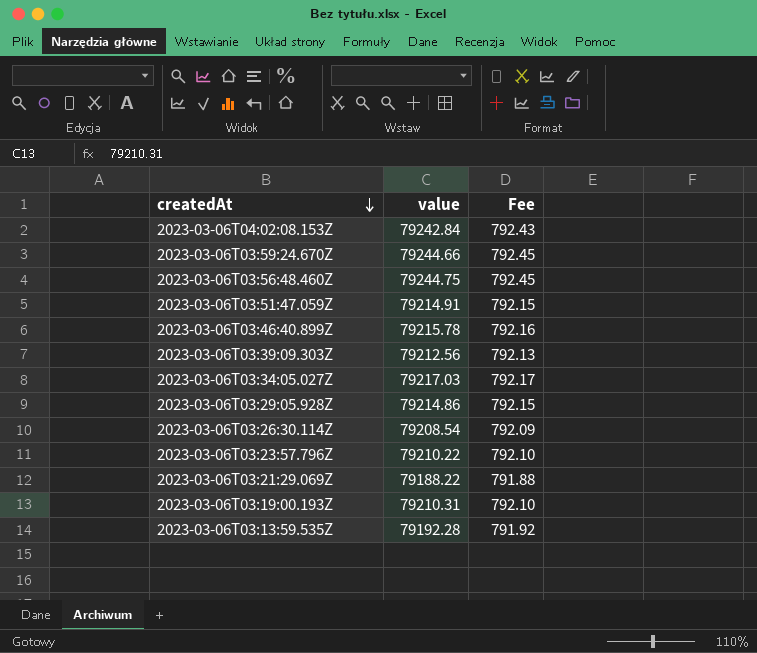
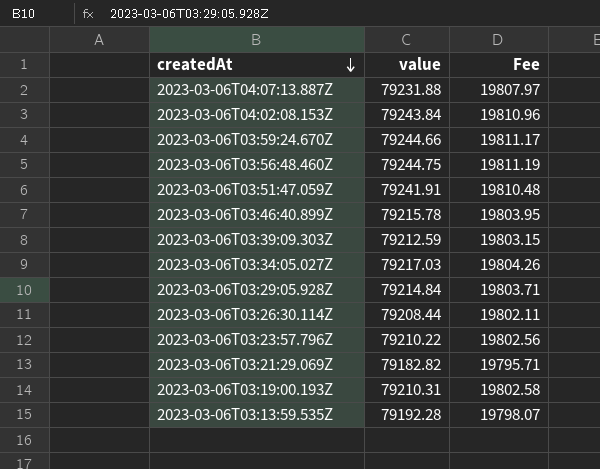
column Fee | formula: [value] * 0.01 -> [value] * 0.25
row 2023-03-06T04:07:13.887Z: none -> 79231.88 | 19807.97
2023-03-06T04:02:08.153Z | value: 79242.84 -> 79243.84
2023-03-06T03:51:47.059Z | value: 79214.91 -> 79241.91
2023-03-06T03:39:09.303Z | value: 79212.56 -> 79212.59
2023-03-06T03:29:05.928Z | value: 79214.86 -> 79214.84
2023-03-06T03:26:30.114Z | value: 79208.54 -> 79208.44
2023-03-06T03:21:29.069Z | value: 79188.22 -> 79182.82

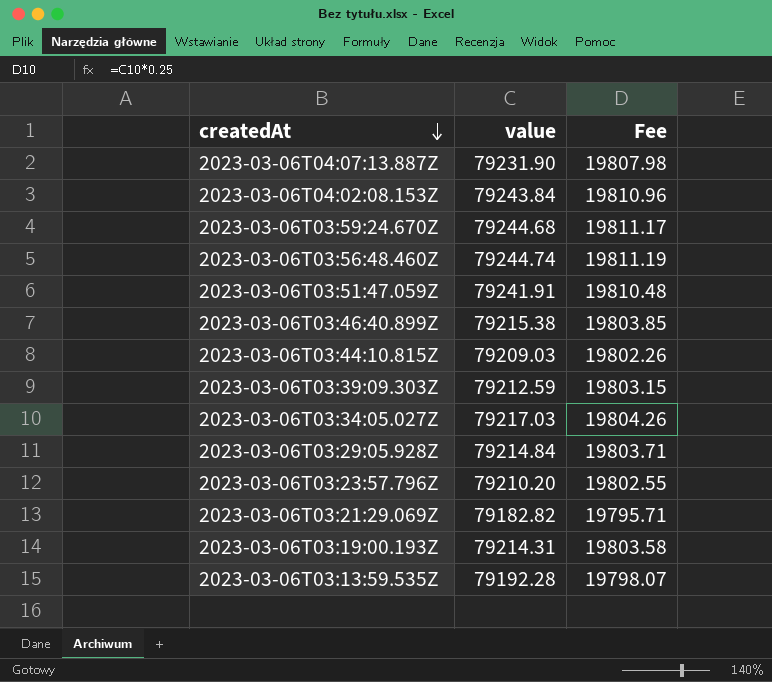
row 2023-03-06T03:26:30.114Z: 79208.44 | 19802.11 -> none
2023-03-06T04:07:13.887Z | value: 79231.88 -> 79231.90
2023-03-06T04:07:13.887Z | Fee: 19807.97 -> 19807.98
2023-03-06T03:59:24.670Z | value: 79244.66 -> 79244.68
2023-03-06T03:56:48.460Z | value: 79244.75 -> 79244.74
2023-03-06T03:46:40.899Z | value: 79215.78 -> 79215.38
2023-03-06T03:46:40.899Z | Fee: 19803.95 -> 19803.85
row 2023-03-06T03:44:10.815Z: none -> 79209.03 | 19802.26
2023-03-06T03:23:57.796Z | value: 79210.22 -> 79210.20
2023-03-06T03:23:57.796Z | Fee: 19802.56 -> 19802.55
2023-03-06T03:19:00.193Z | value: 79210.31 -> 79214.31
2023-03-06T03:19:00.193Z | Fee: 19802.58 -> 19803.58

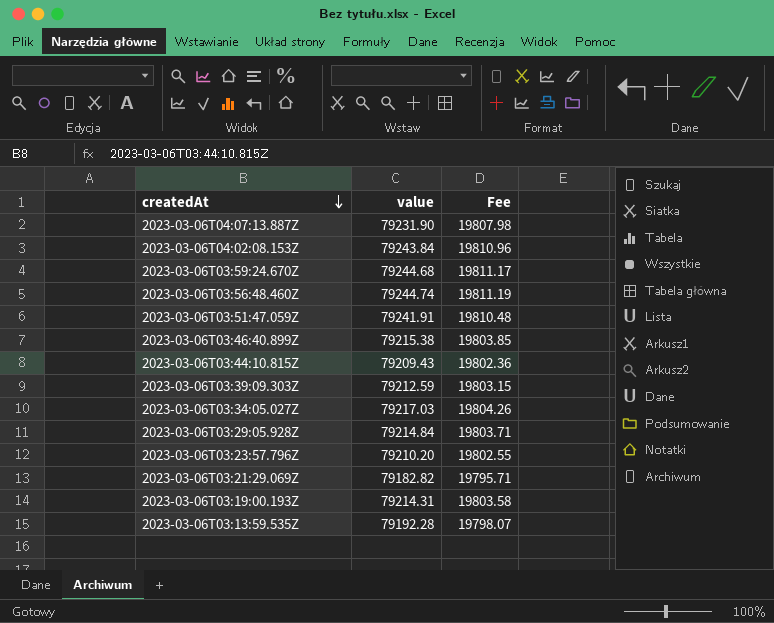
2023-03-06T03:44:10.815Z | value: 79209.03 -> 79209.43
2023-03-06T03:44:10.815Z | Fee: 19802.26 -> 19802.36

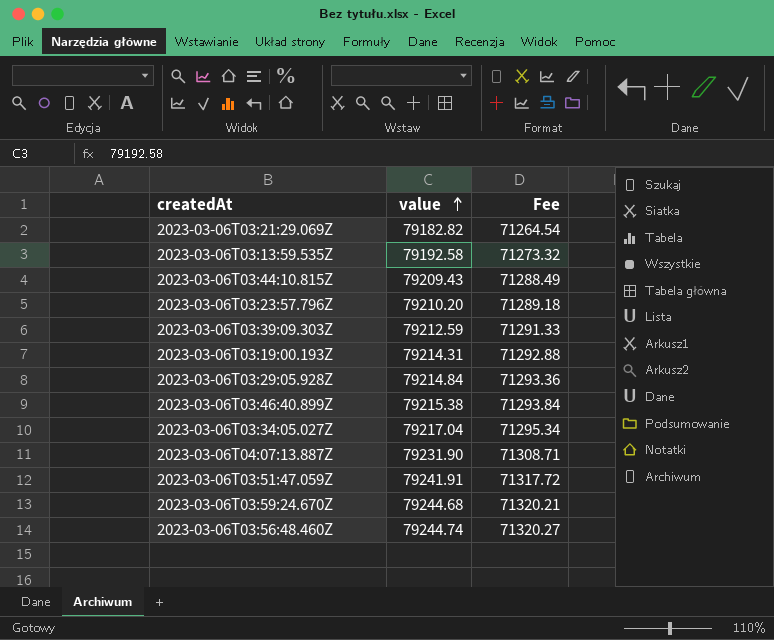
row order: createdAt descending -> value ascending
column Fee | formula: [value] * 0.25 -> [value] * 0.9
row 2023-03-06T04:02:08.153Z: 79243.84 | 19810.96 -> none
2023-03-06T03:13:59.535Z | value: 79192.28 -> 79192.58
2023-03-06T03:34:05.027Z | value: 79217.03 -> 79217.04

